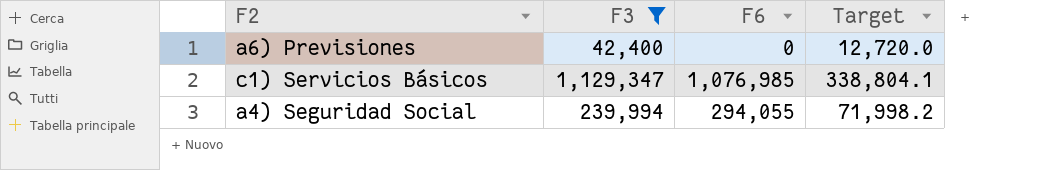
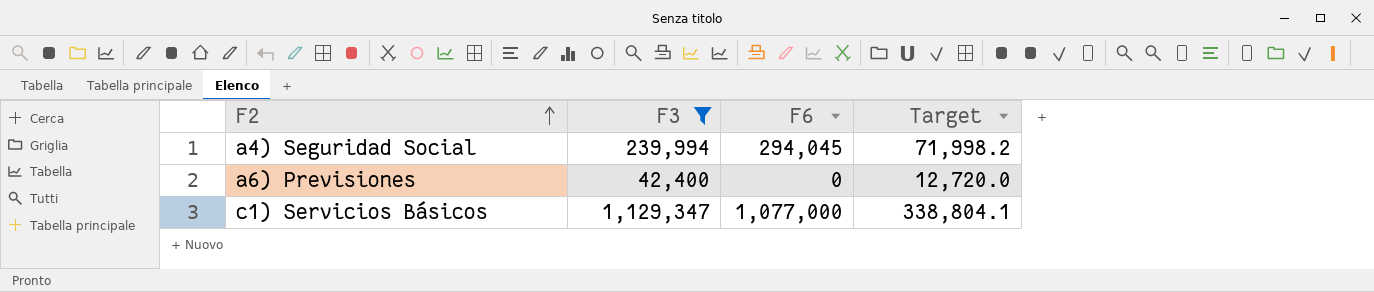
row order: none -> F2 ascending
a4) Seguridad Social | F6: 294,055 -> 294,045
c1) Servicios Básicos | F6: 1,076,985 -> 1,077,000

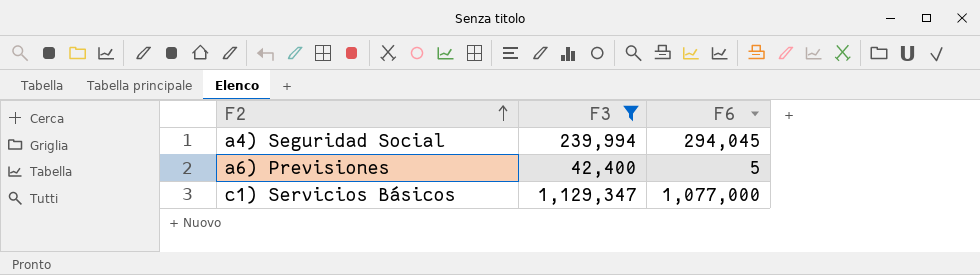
column Target | formula: [F3] * 0.3 -> none
a6) Previsiones | F6: 0 -> 5

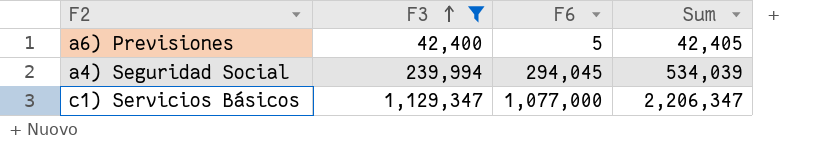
row order: F2 ascending -> F3 ascending
column Sum | formula: none -> [F3] + [F6]

